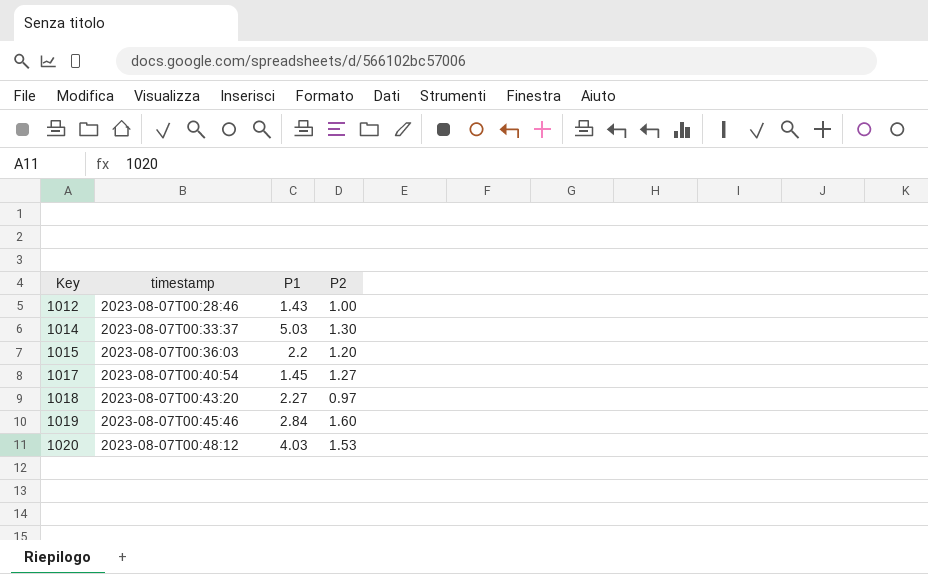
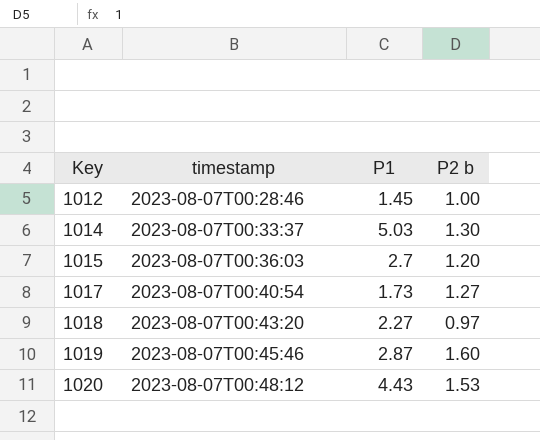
column name: P2 -> P2 b
1012 | P1: 1.43 -> 1.45
1015 | P1: 2.2 -> 2.7
1017 | P1: 1.45 -> 1.73
1019 | P1: 2.84 -> 2.87
1020 | P1: 4.03 -> 4.43

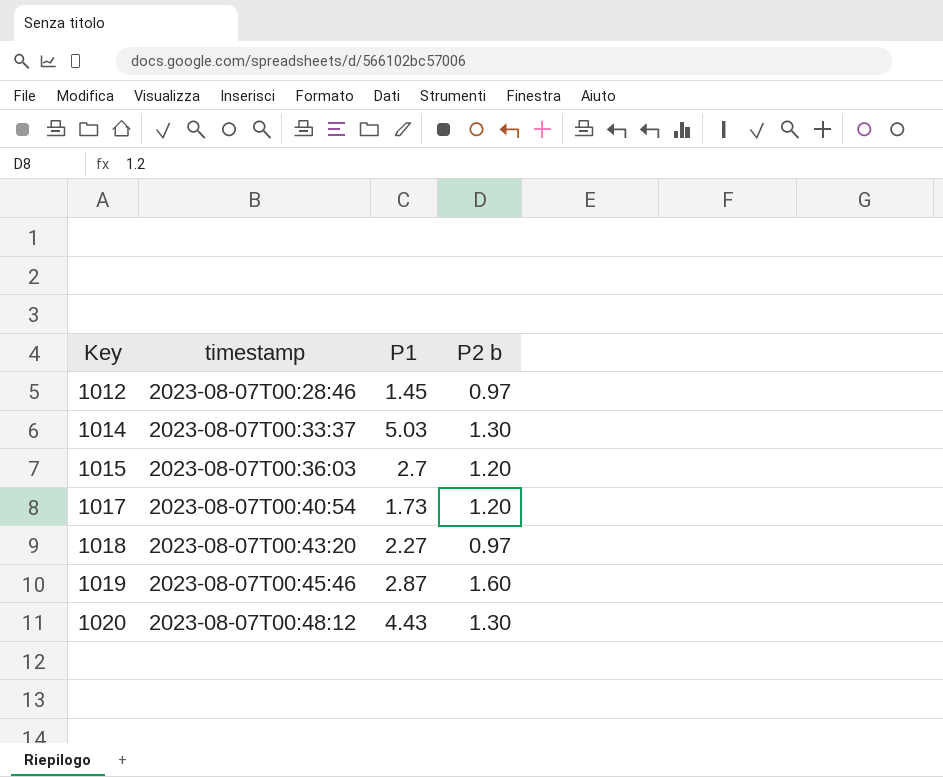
1012 | P2 b: 1.00 -> 0.97
1017 | P2 b: 1.27 -> 1.20
1020 | P2 b: 1.53 -> 1.30

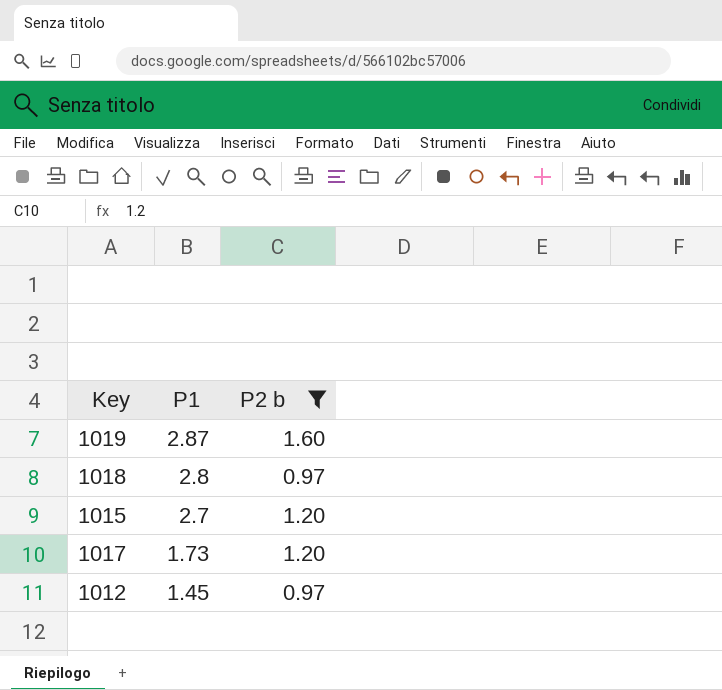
filter: none -> P2 b != 1.30
row order: Key ascending -> P1 descending
column timestamp | position: 2 -> none
1018 | P1: 2.27 -> 2.8

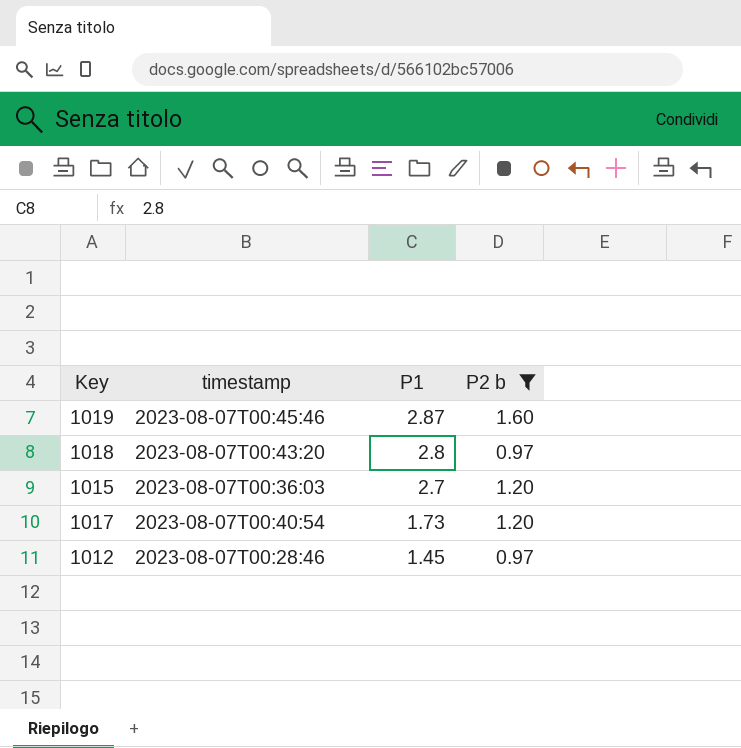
column timestamp | position: none -> 2

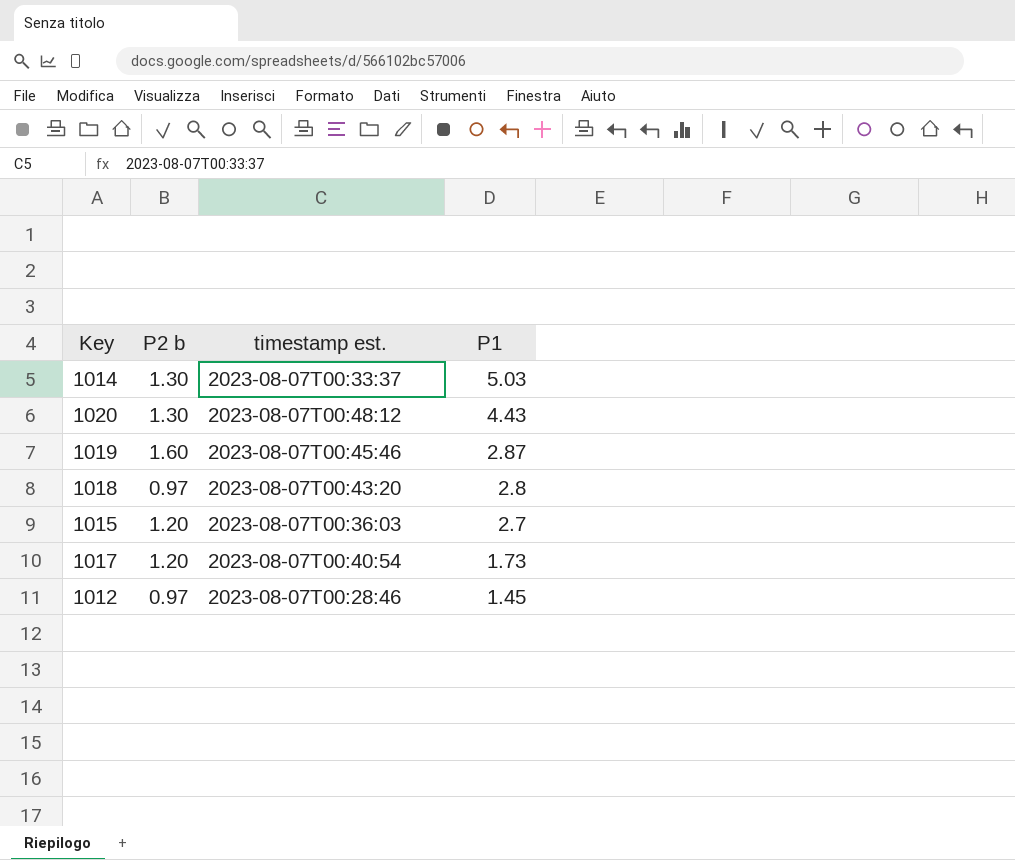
filter: P2 b != 1.30 -> none
column P2 b | position: 4 -> 2
column name: timestamp -> timestamp est.

